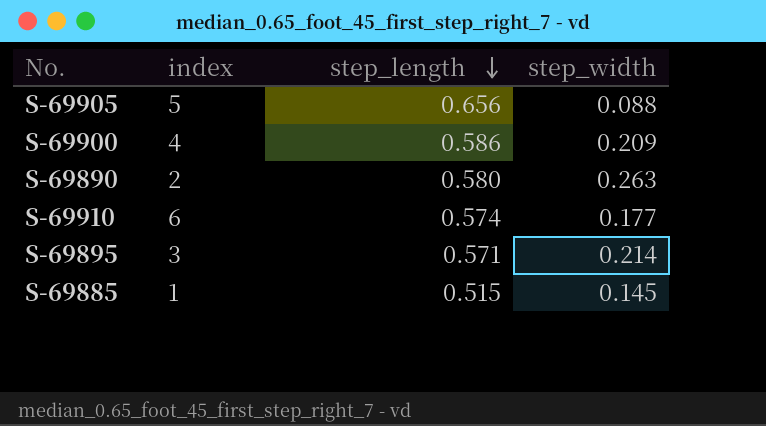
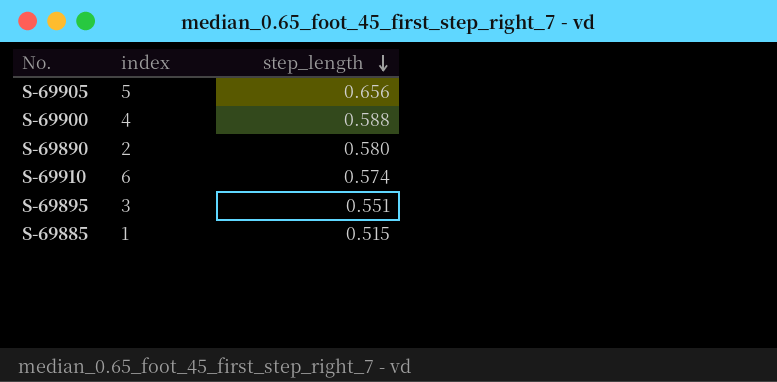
column step_width | position: 4 -> none
S-69900 | step_length: 0.586 -> 0.588
S-69895 | step_length: 0.571 -> 0.551

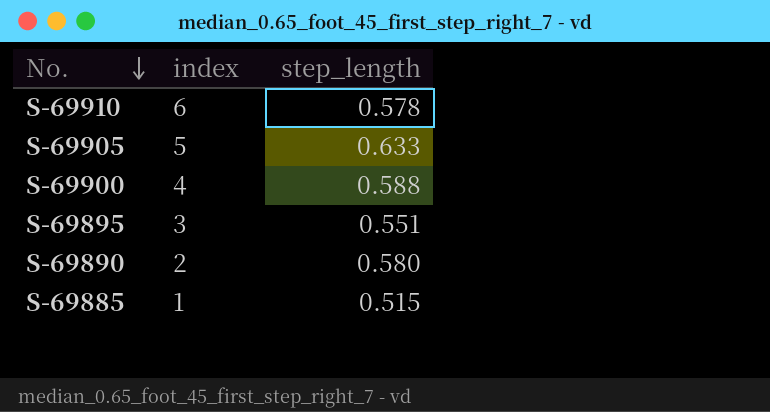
row order: step_length descending -> No. descending
S-69910 | step_length: 0.574 -> 0.578
S-69905 | step_length: 0.656 -> 0.633

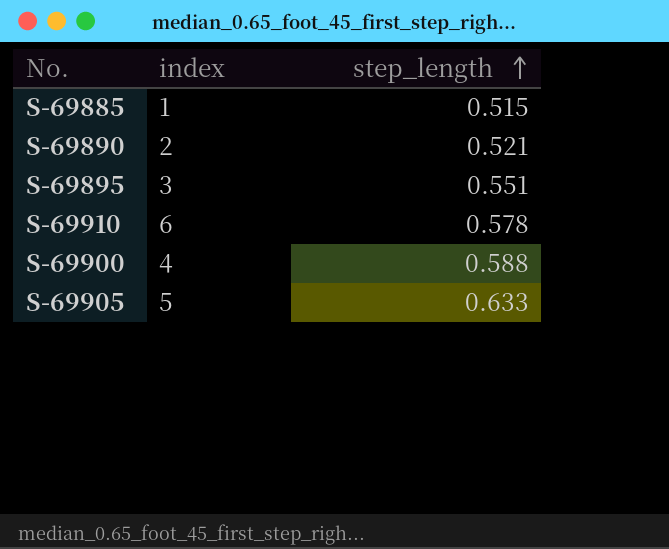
row order: No. descending -> step_length ascending
S-69890 | step_length: 0.580 -> 0.521

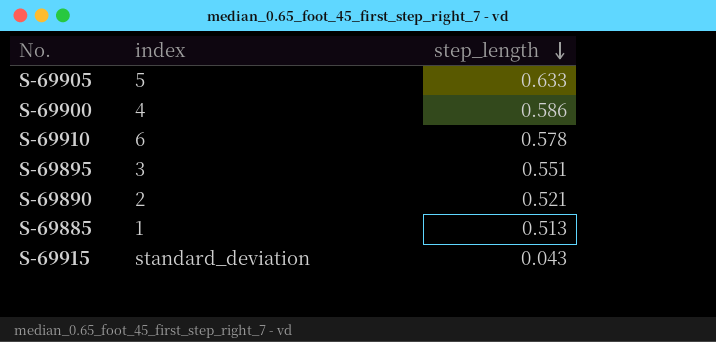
row order: step_length ascending -> step_length descending
S-69900 | step_length: 0.588 -> 0.586
S-69885 | step_length: 0.515 -> 0.513
row S-69915: none -> standard_deviation | 0.043

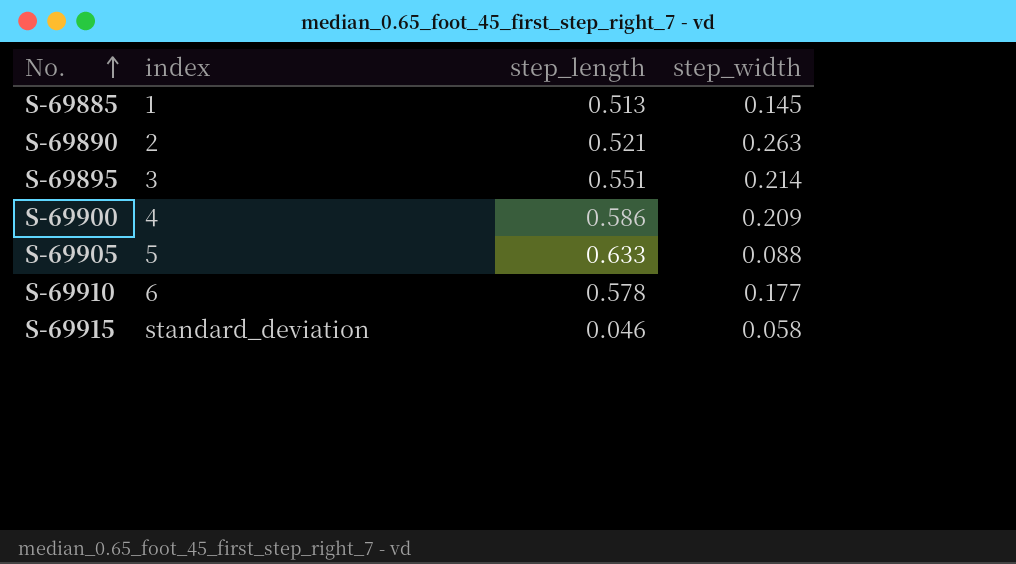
row order: step_length descending -> No. ascending
column step_width | position: none -> 4
S-69915 | step_length: 0.043 -> 0.046

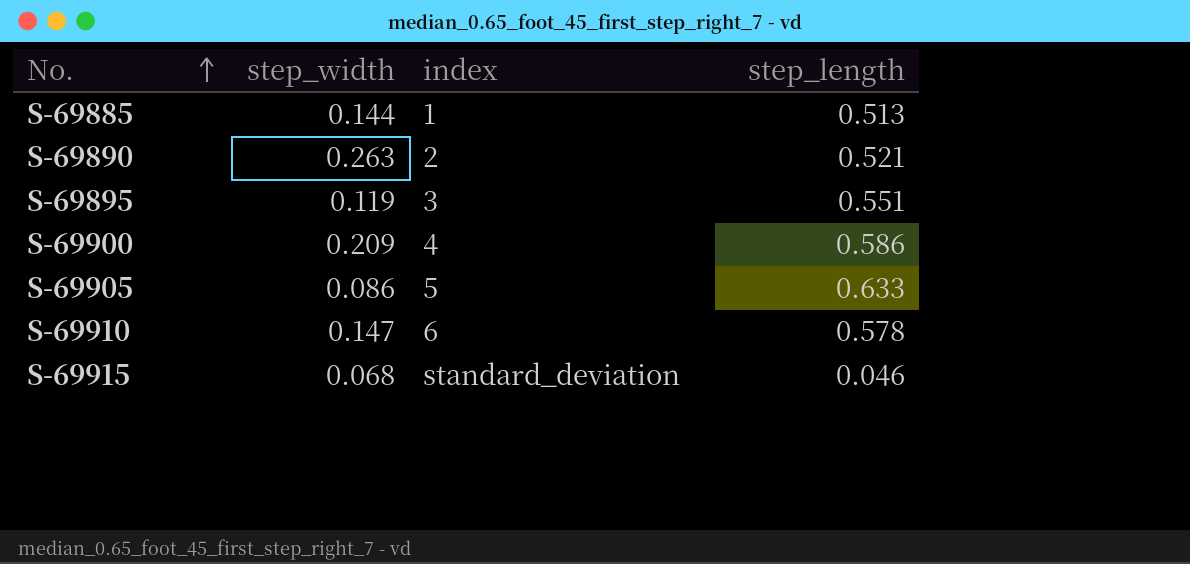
column step_width | position: 4 -> 2
S-69885 | step_width: 0.145 -> 0.144
S-69895 | step_width: 0.214 -> 0.119
S-69905 | step_width: 0.088 -> 0.086
S-69910 | step_width: 0.177 -> 0.147
S-69915 | step_width: 0.058 -> 0.068

